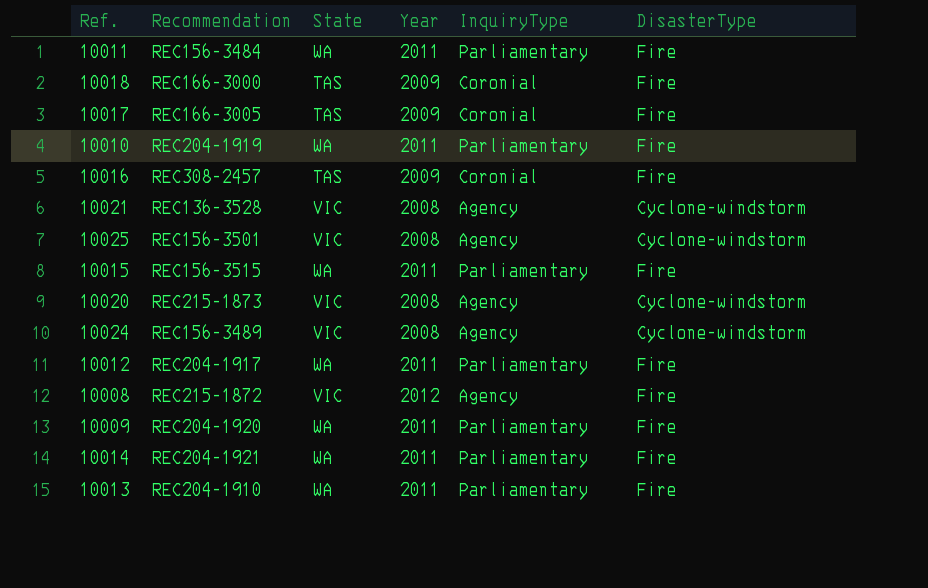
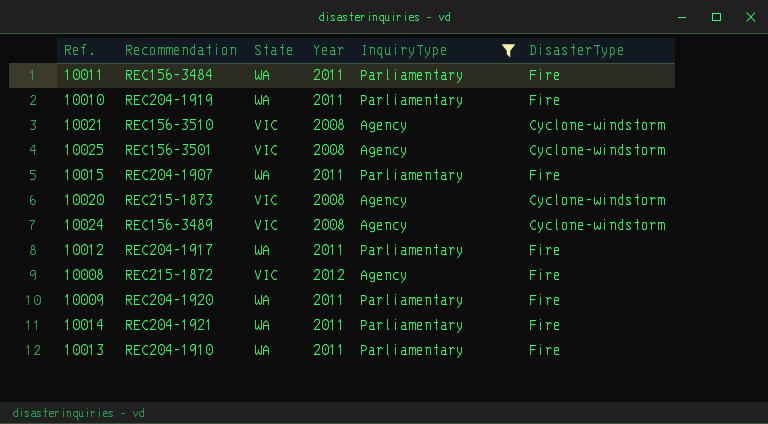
filter: none -> InquiryType != Coronial
10021 | Recommendation: REC136-3528 -> REC156-3510
10015 | Recommendation: REC156-3515 -> REC204-1907

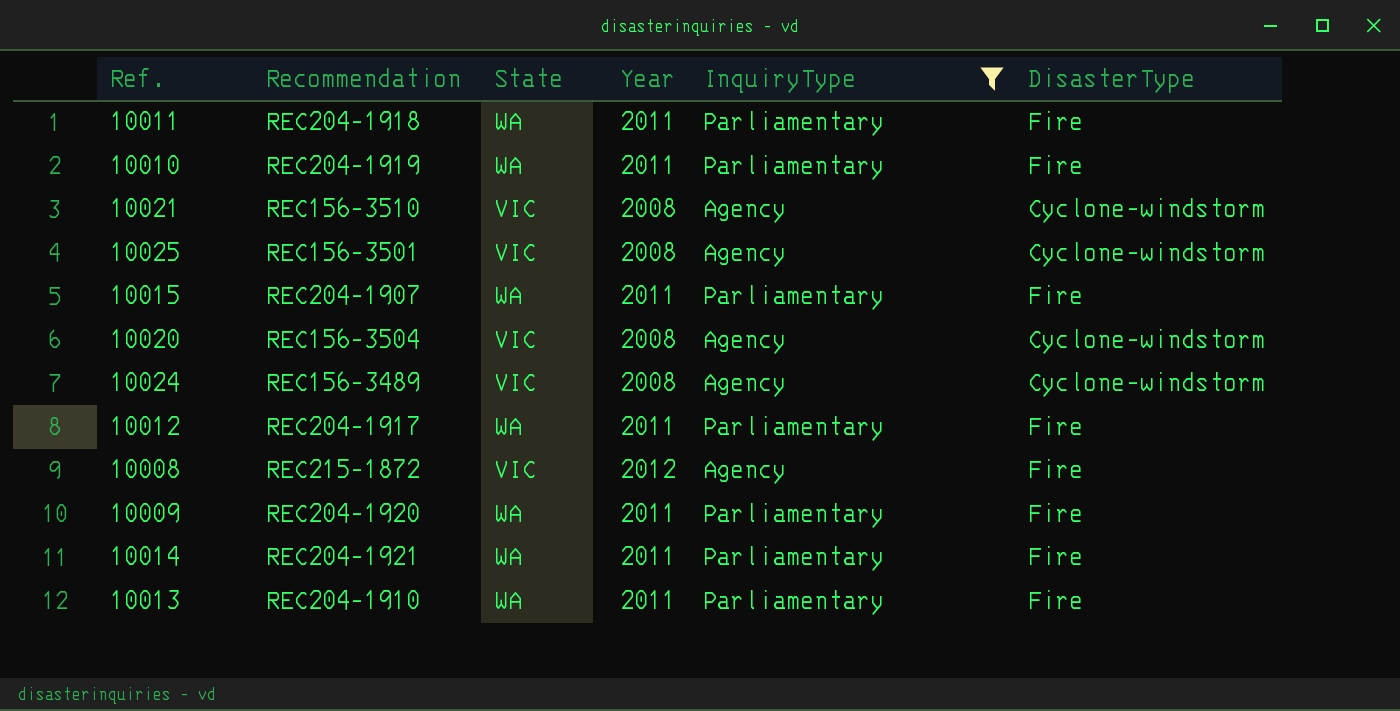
10011 | Recommendation: REC156-3484 -> REC204-1918
10020 | Recommendation: REC215-1873 -> REC156-3504

